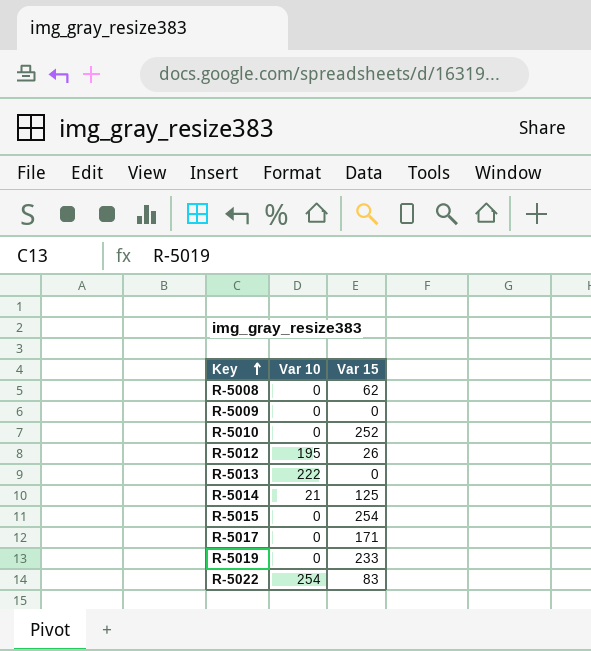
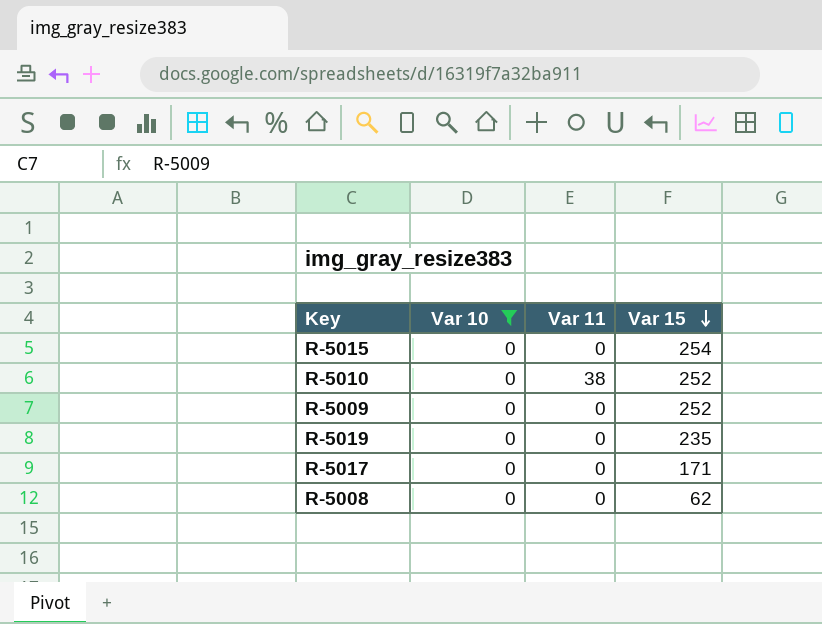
filter: none -> Var 10 = 0
row order: Key ascending -> Var 15 descending
column Var 11 | position: none -> 3
R-5009 | Var 15: 0 -> 252
R-5019 | Var 15: 233 -> 235

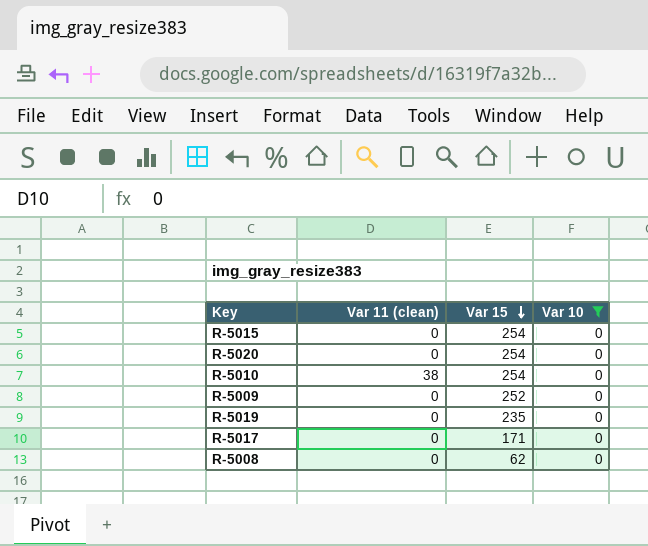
column name: Var 11 -> Var 11 (clean)
column Var 10 | position: 2 -> 4
row R-5020: none -> 0 | 254 | 0
R-5010 | Var 15: 252 -> 254

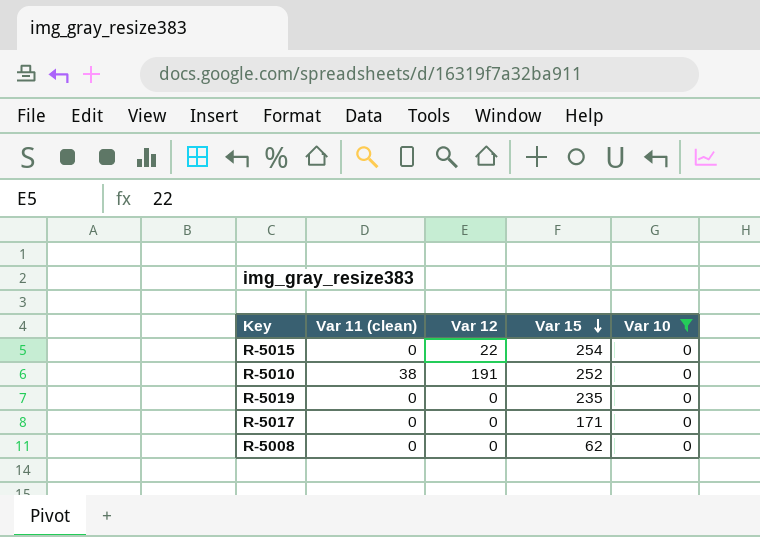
column Var 12 | position: none -> 3
row R-5020: 0 | 254 | 0 -> none
row R-5009: 0 | 252 | 0 -> none
R-5010 | Var 15: 254 -> 252

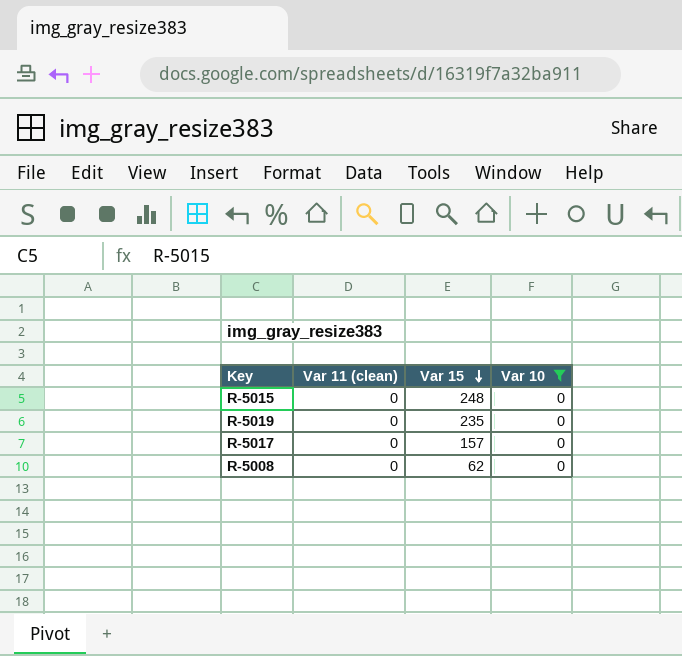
column Var 12 | position: 3 -> none
row R-5010: 38 | 191 | 252 | 0 -> none
R-5015 | Var 15: 254 -> 248
R-5017 | Var 15: 171 -> 157

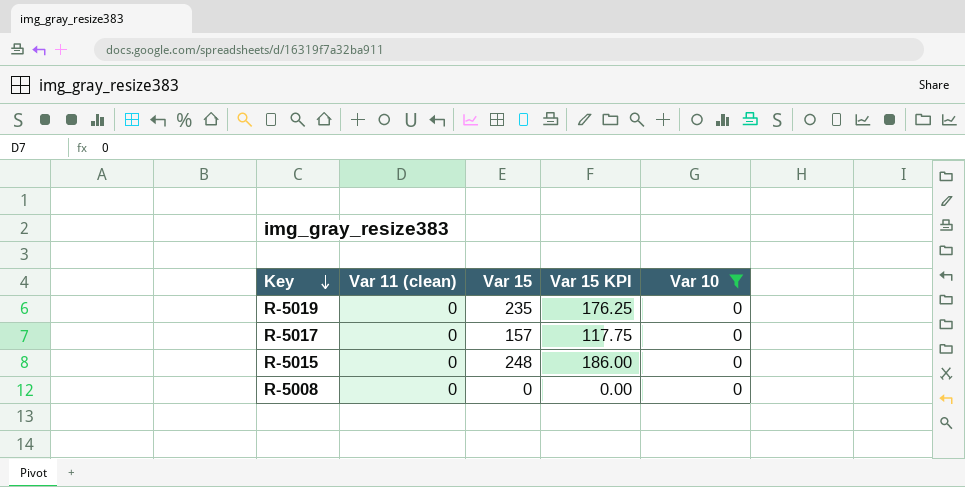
row order: Var 15 descending -> Key descending
column Var 15 KPI | formula: none -> [Var 15] * 0.75
R-5008 | Var 15: 62 -> 0

